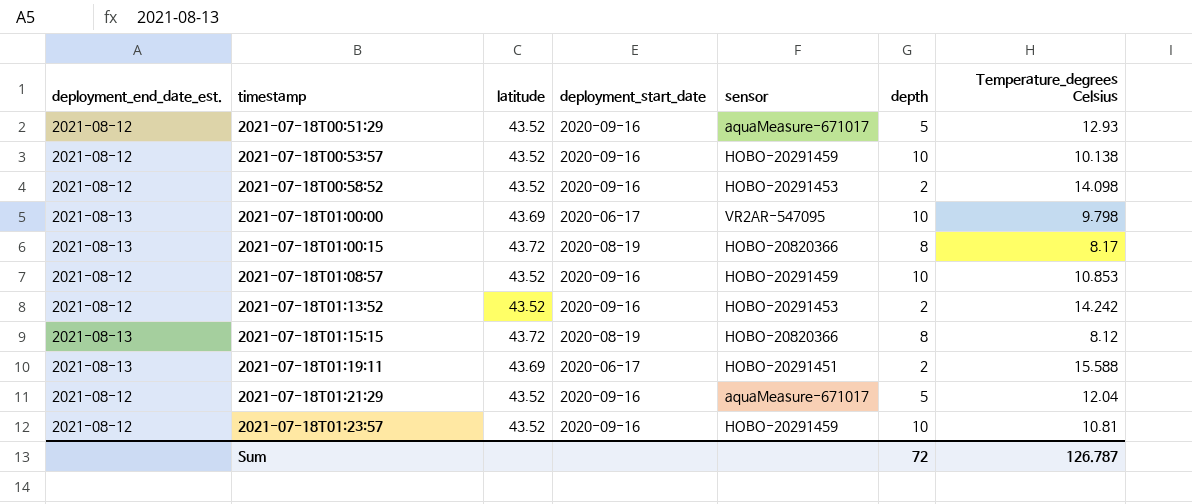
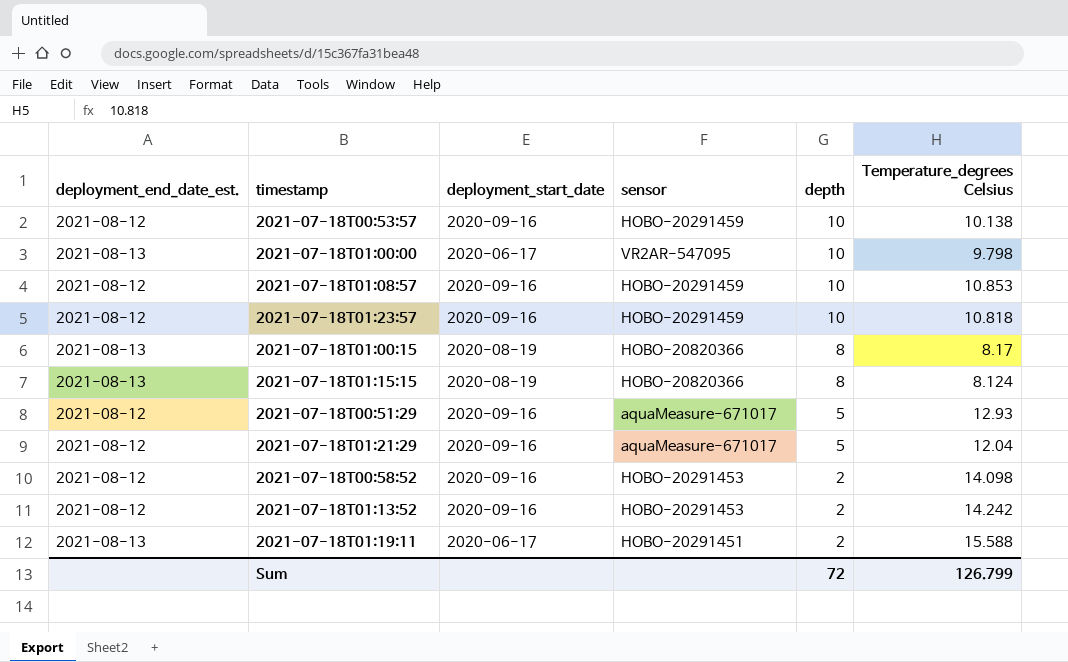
row order: timestamp ascending -> depth descending
column latitude | position: 3 -> none
2021-07-18T01:23:57 | Temperature_degrees Celsius: 10.81 -> 10.818
2021-07-18T01:15:15 | Temperature_degrees Celsius: 8.12 -> 8.124
Sum | Temperature_degrees Celsius: 126.787 -> 126.799

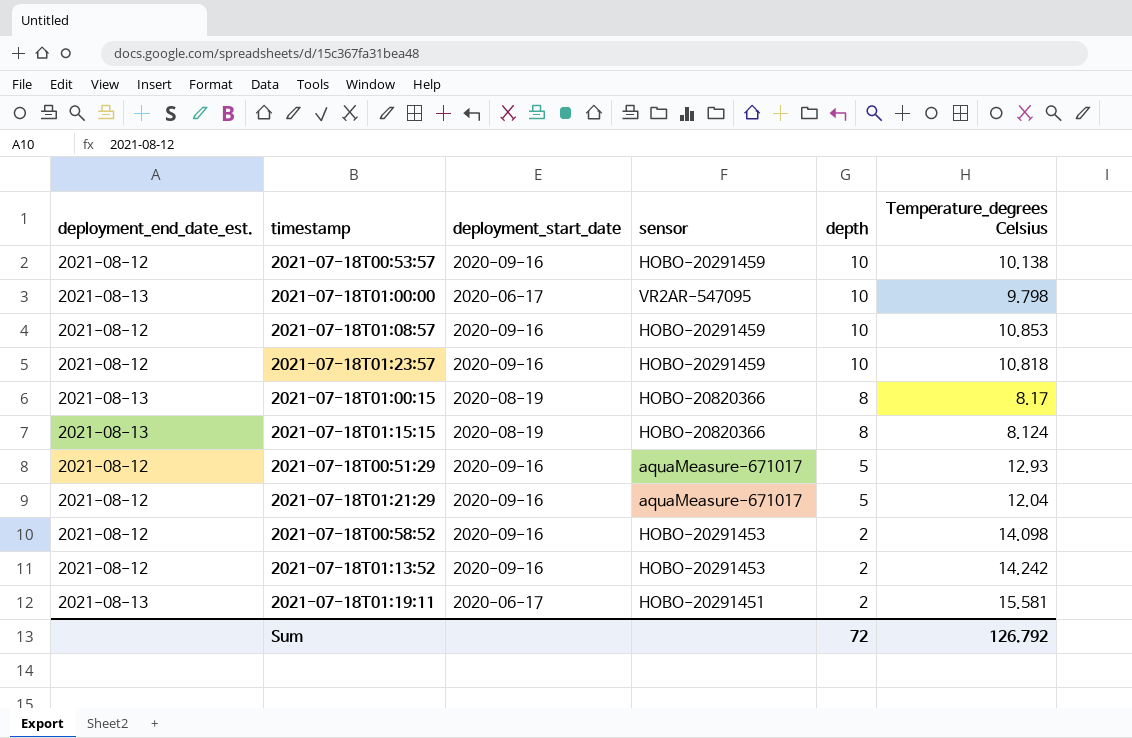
2021-07-18T01:19:11 | Temperature_degrees Celsius: 15.588 -> 15.581
Sum | Temperature_degrees Celsius: 126.799 -> 126.792

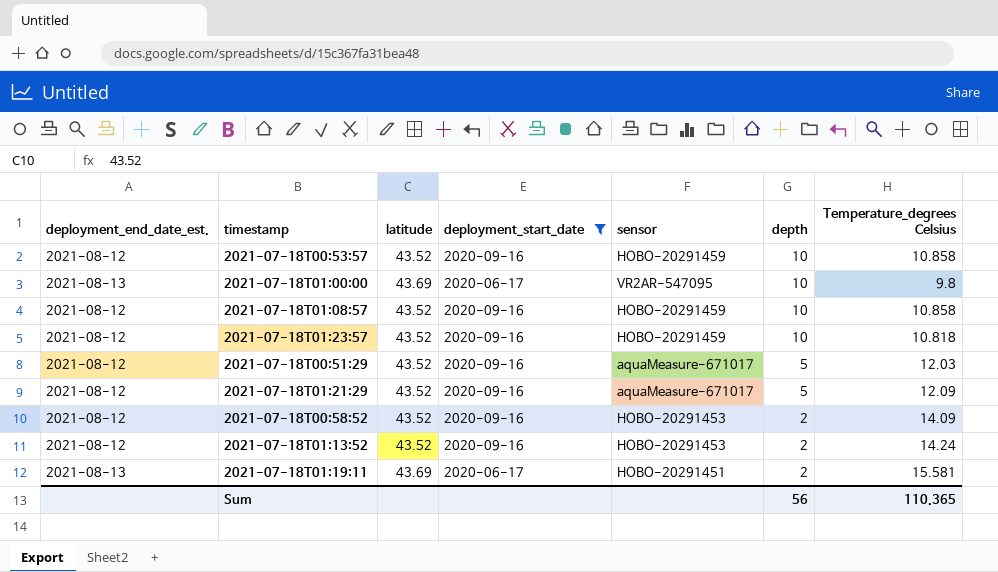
filter: none -> deployment_start_date != 2020-08-19
column latitude | position: none -> 3
2021-07-18T00:53:57 | Temperature_degrees Celsius: 10.138 -> 10.858
2021-07-18T01:00:00 | Temperature_degrees Celsius: 9.798 -> 9.8
2021-07-18T01:08:57 | Temperature_degrees Celsius: 10.853 -> 10.858
2021-07-18T00:51:29 | Temperature_degrees Celsius: 12.93 -> 12.03
2021-07-18T01:21:29 | Temperature_degrees Celsius: 12.04 -> 12.09
2021-07-18T00:58:52 | Temperature_degrees Celsius: 14.098 -> 14.09
2021-07-18T01:13:52 | Temperature_degrees Celsius: 14.242 -> 14.24
Sum | depth: 72 -> 56
Sum | Temperature_degrees Celsius: 126.792 -> 110.365

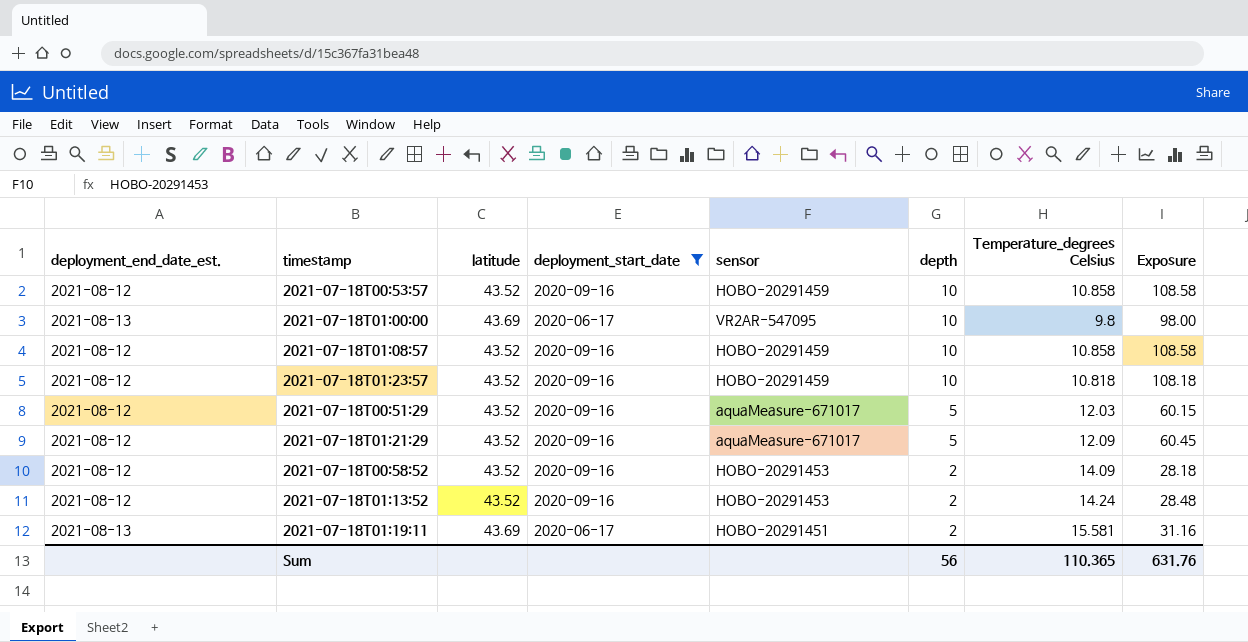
column Exposure | formula: none -> [depth] * [Temperature_degrees Celsius]

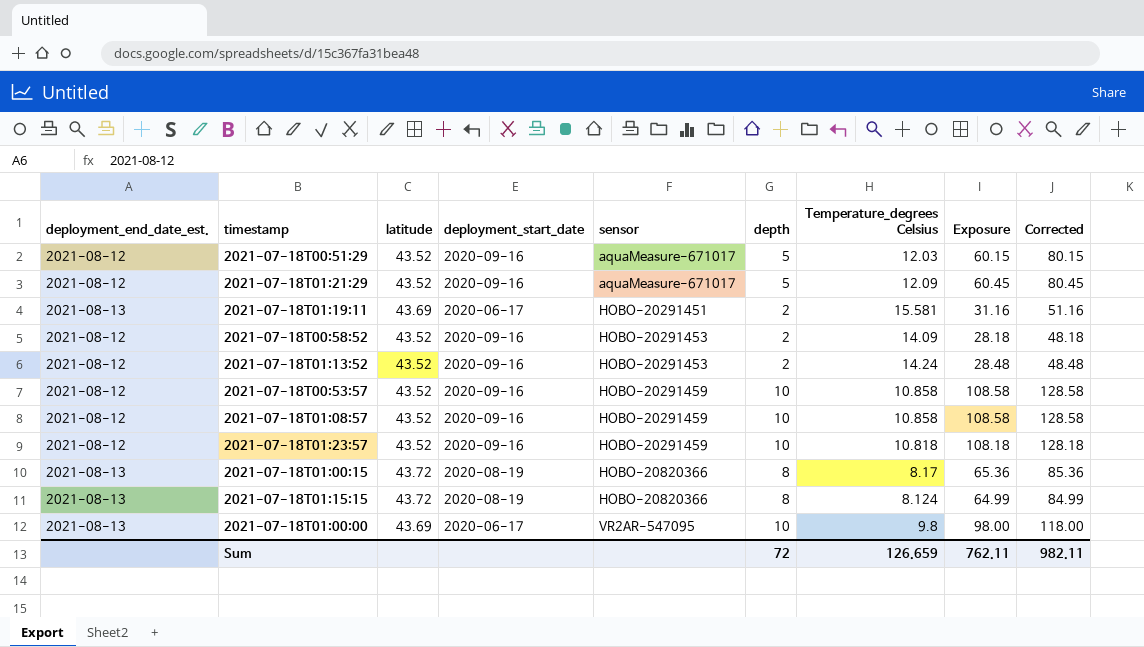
filter: deployment_start_date != 2020-08-19 -> none
row order: depth descending -> sensor ascending
column Corrected | formula: none -> [Exposure] + 20
Sum | depth: 56 -> 72
Sum | Temperature_degrees Celsius: 110.365 -> 126.659
Sum | Exposure: 631.76 -> 762.11

